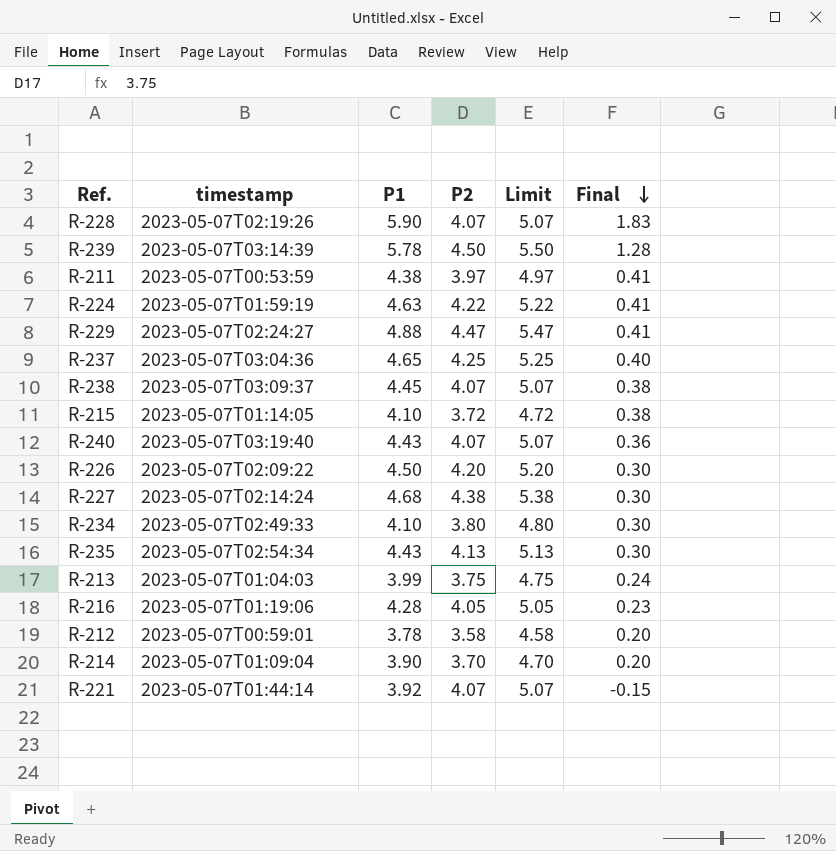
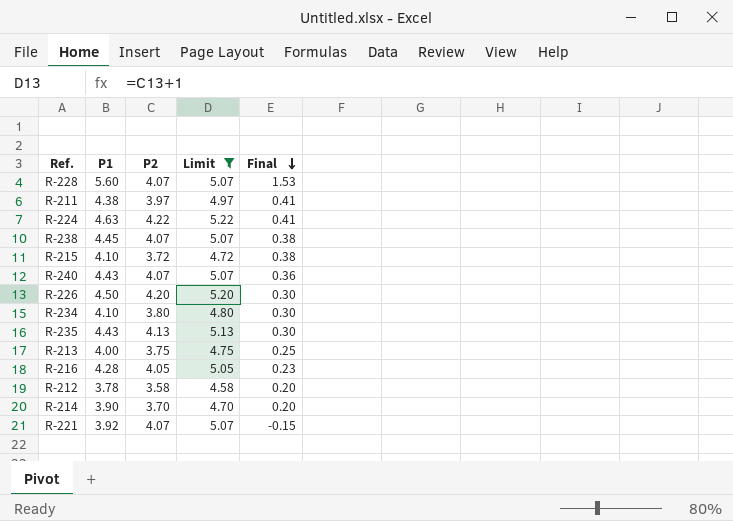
filter: none -> Limit <= 5.22
column timestamp | position: 2 -> none
R-228 | P1: 5.90 -> 5.60
R-228 | Final: 1.83 -> 1.53
R-213 | P1: 3.99 -> 4.00
R-213 | Final: 0.24 -> 0.25

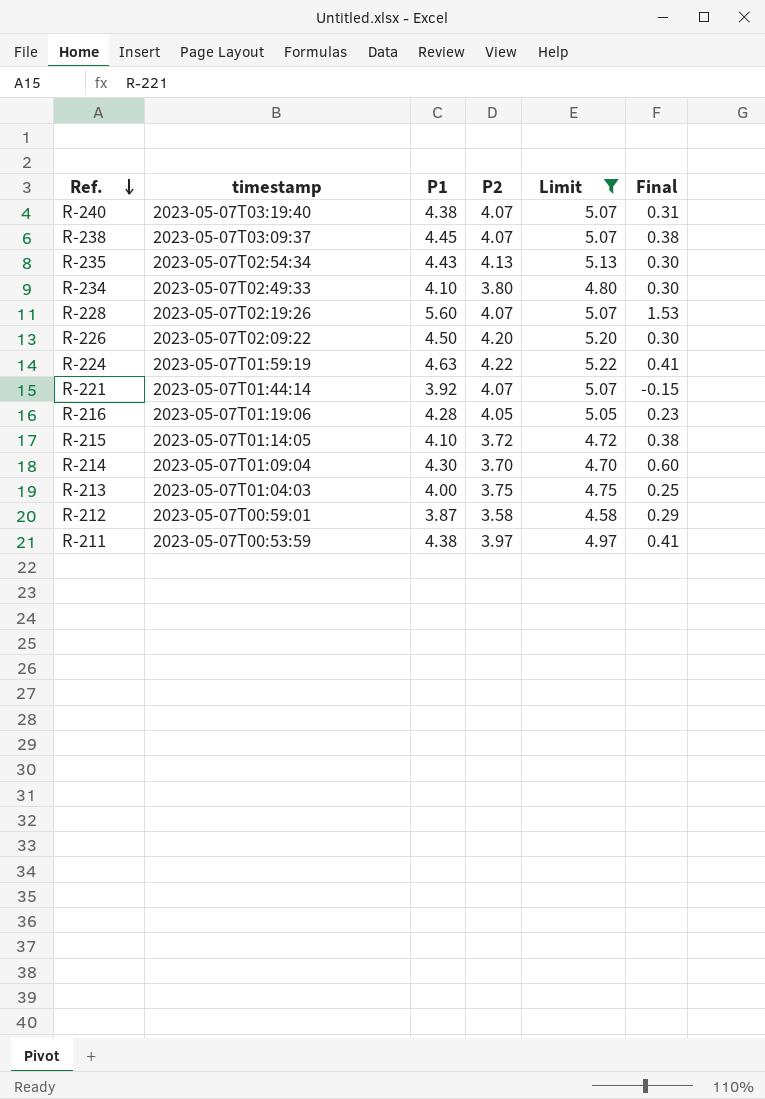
row order: Final descending -> Ref. descending
column timestamp | position: none -> 2
R-240 | P1: 4.43 -> 4.38
R-240 | Final: 0.36 -> 0.31
R-214 | P1: 3.90 -> 4.30
R-214 | Final: 0.20 -> 0.60
R-212 | P1: 3.78 -> 3.87
R-212 | Final: 0.20 -> 0.29

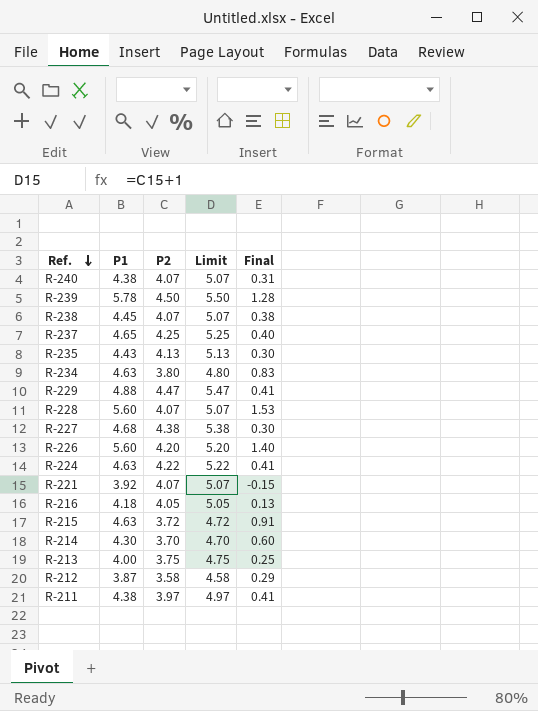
filter: Limit <= 5.22 -> none
column timestamp | position: 2 -> none
R-234 | P1: 4.10 -> 4.63
R-234 | Final: 0.30 -> 0.83
R-226 | P1: 4.50 -> 5.60
R-226 | Final: 0.30 -> 1.40
R-216 | P1: 4.28 -> 4.18
R-216 | Final: 0.23 -> 0.13
R-215 | P1: 4.10 -> 4.63
R-215 | Final: 0.38 -> 0.91

